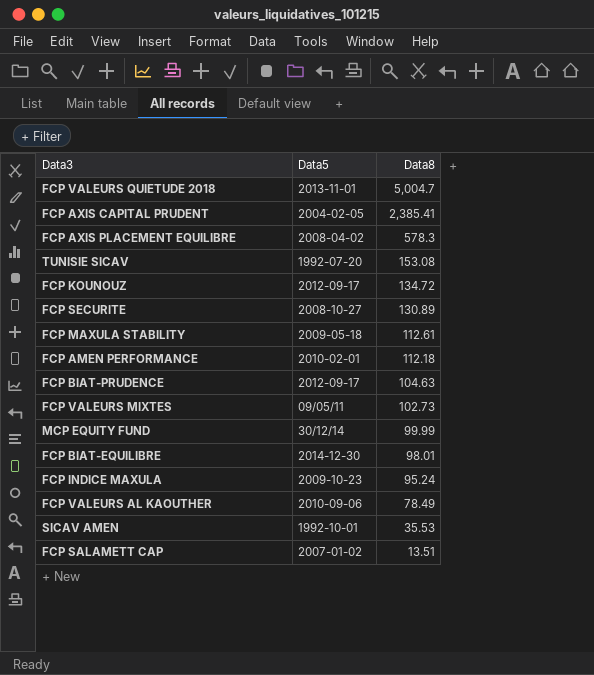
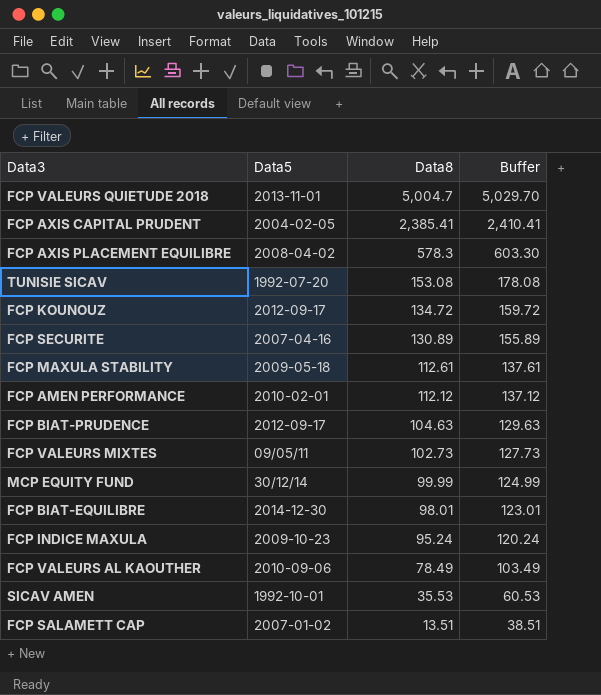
column Buffer | formula: none -> [Data8] + 25
FCP SECURITE | Data5: 2008-10-27 -> 2007-04-16
FCP AMEN PERFORMANCE | Data8: 112.18 -> 112.12

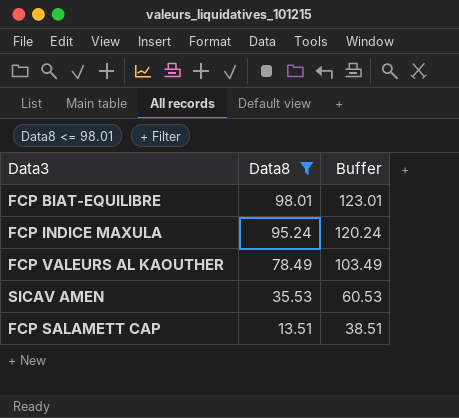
filter: none -> Data8 <= 98.01
column Data5 | position: 2 -> none

